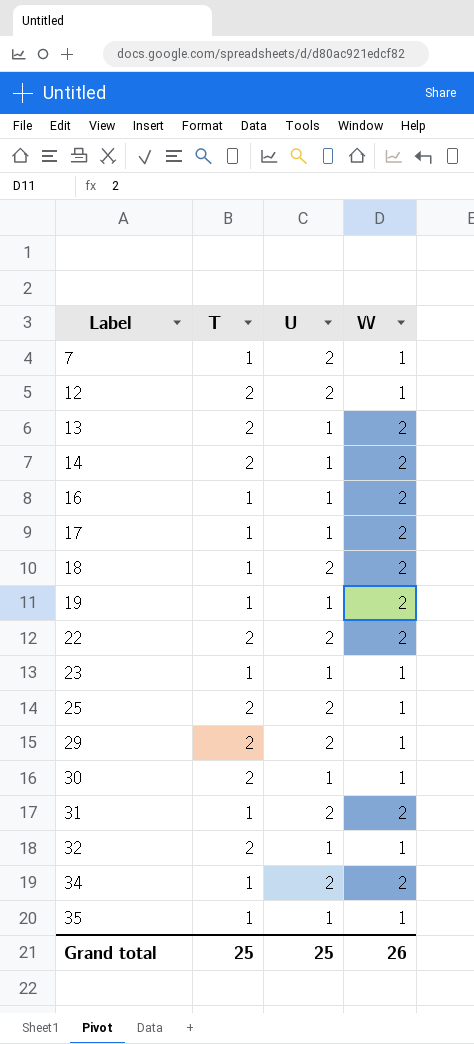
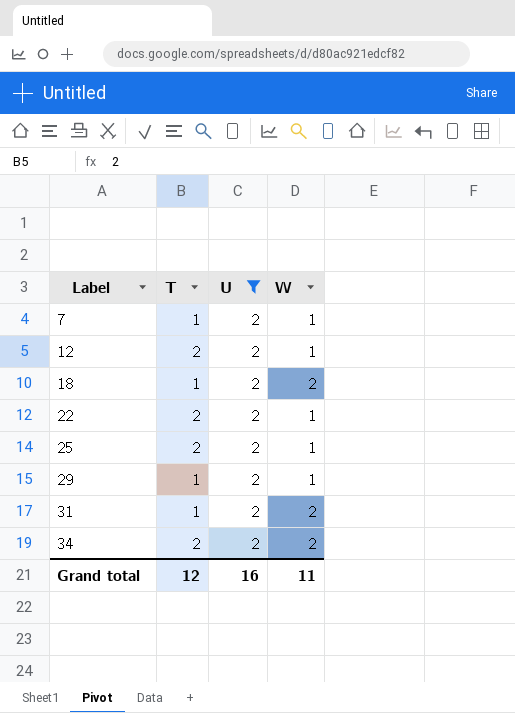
filter: none -> U = 2
22 | W: 2 -> 1
29 | T: 2 -> 1
34 | T: 1 -> 2
Grand total | T: 25 -> 12
Grand total | U: 25 -> 16
Grand total | W: 26 -> 11

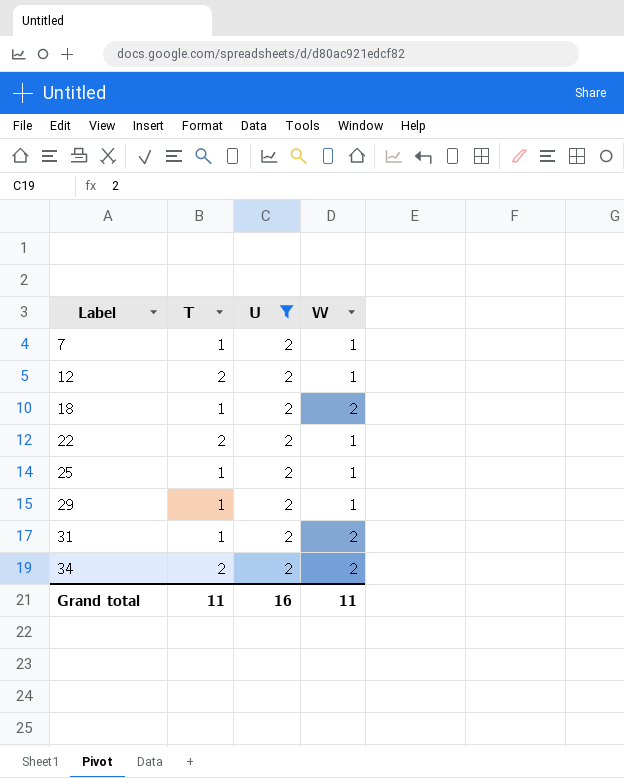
25 | T: 2 -> 1
Grand total | T: 12 -> 11

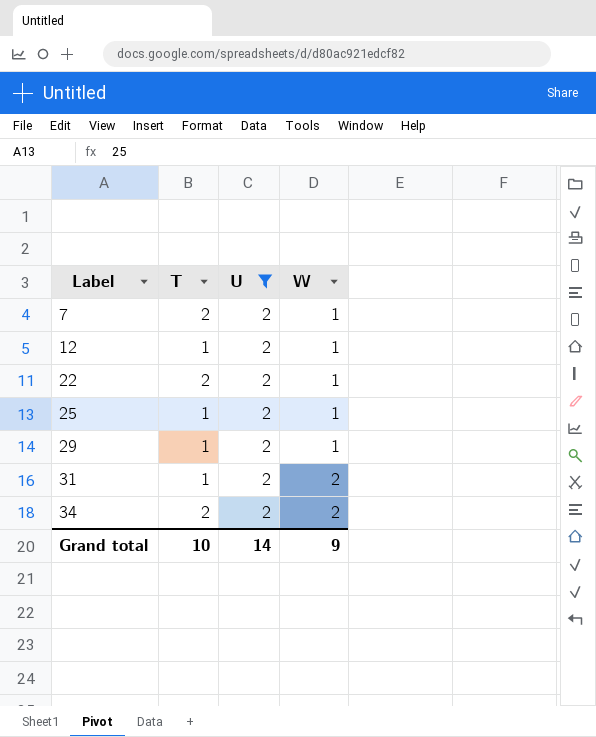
row 18: 1 | 2 | 2 -> none
7 | T: 1 -> 2
12 | T: 2 -> 1
Grand total | T: 11 -> 10
Grand total | U: 16 -> 14
Grand total | W: 11 -> 9

